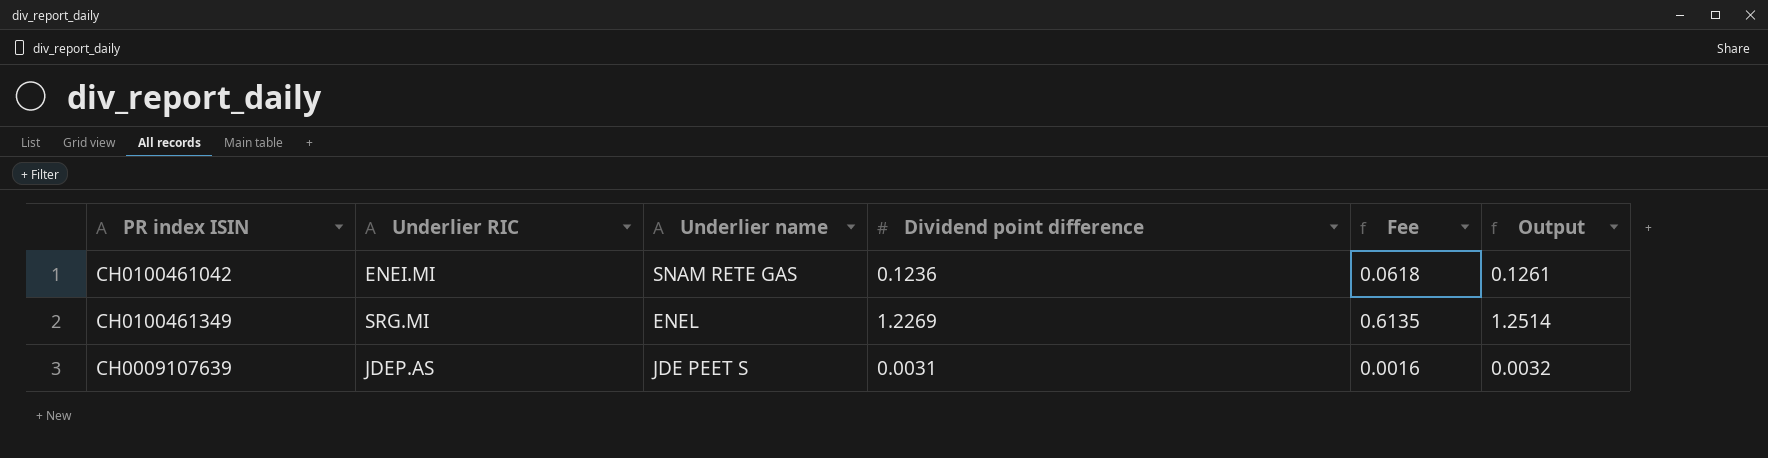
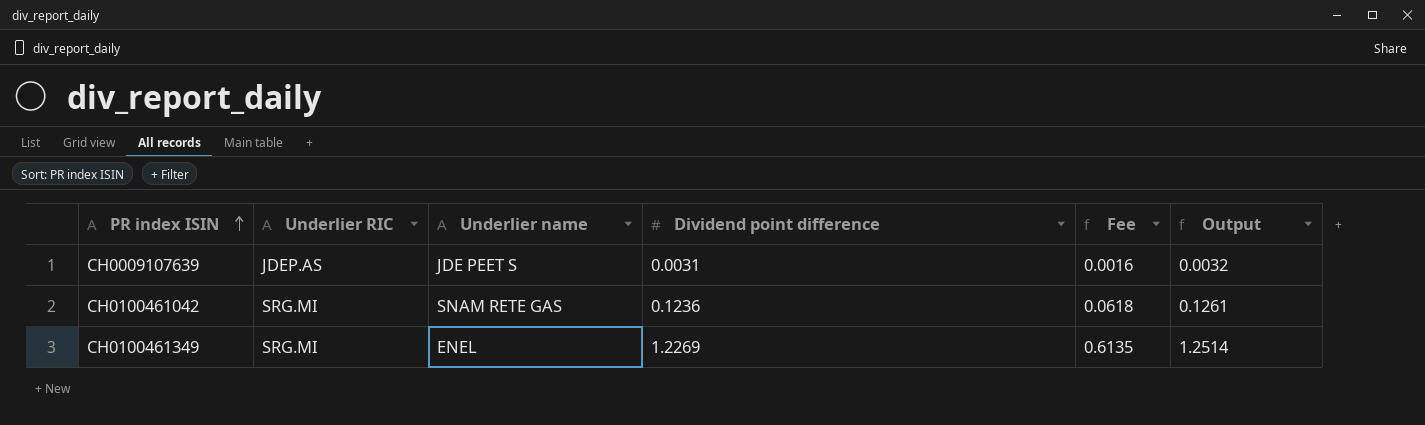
row order: none -> PR index ISIN ascending
CH0100461042 | Underlier RIC: ENEI.MI -> SRG.MI

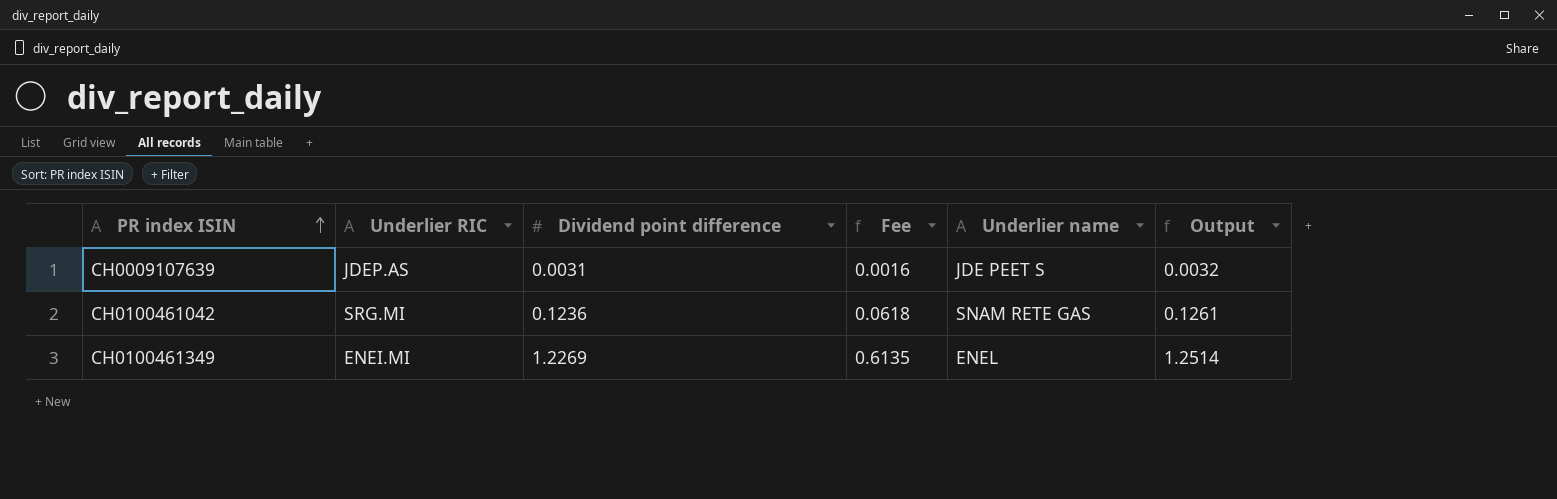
column Underlier name | position: 3 -> 5
CH0100461349 | Underlier RIC: SRG.MI -> ENEI.MI

